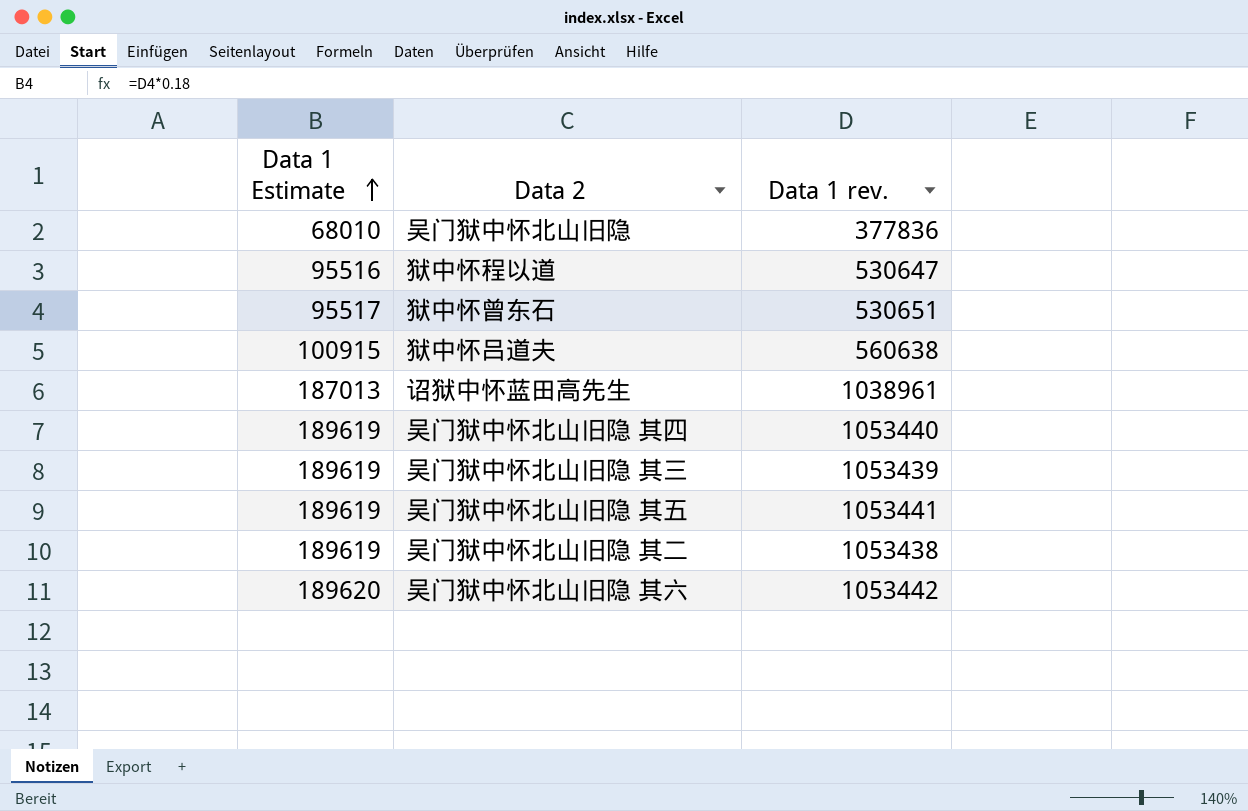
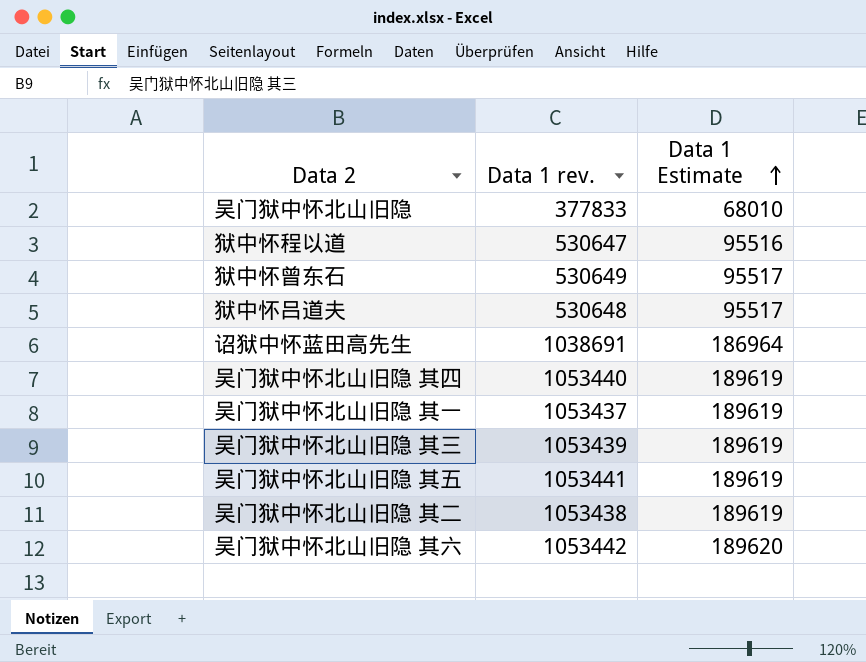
column Data 1 Estimate | position: 1 -> 3
吴门狱中怀北山旧隐 | Data 1 rev.: 377836 -> 377833
狱中怀曾东石 | Data 1 rev.: 530651 -> 530649
狱中怀吕道夫 | Data 1 rev.: 560638 -> 530648
狱中怀吕道夫 | Data 1 Estimate: 100915 -> 95517
诏狱中怀蓝田高先生 | Data 1 rev.: 1038961 -> 1038691
诏狱中怀蓝田高先生 | Data 1 Estimate: 187013 -> 186964
row 吴门狱中怀北山旧隐 其一: none -> 1053437 | 189619

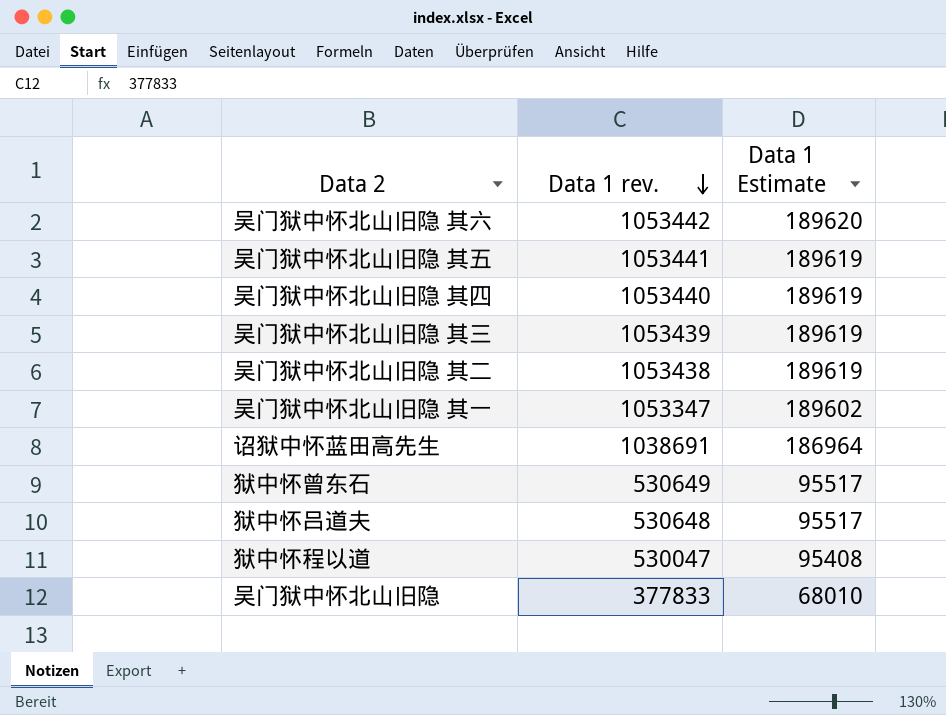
row order: Data 1 Estimate ascending -> Data 1 rev. descending
吴门狱中怀北山旧隐 其一 | Data 1 rev.: 1053437 -> 1053347
吴门狱中怀北山旧隐 其一 | Data 1 Estimate: 189619 -> 189602
狱中怀程以道 | Data 1 rev.: 530647 -> 530047
狱中怀程以道 | Data 1 Estimate: 95516 -> 95408

